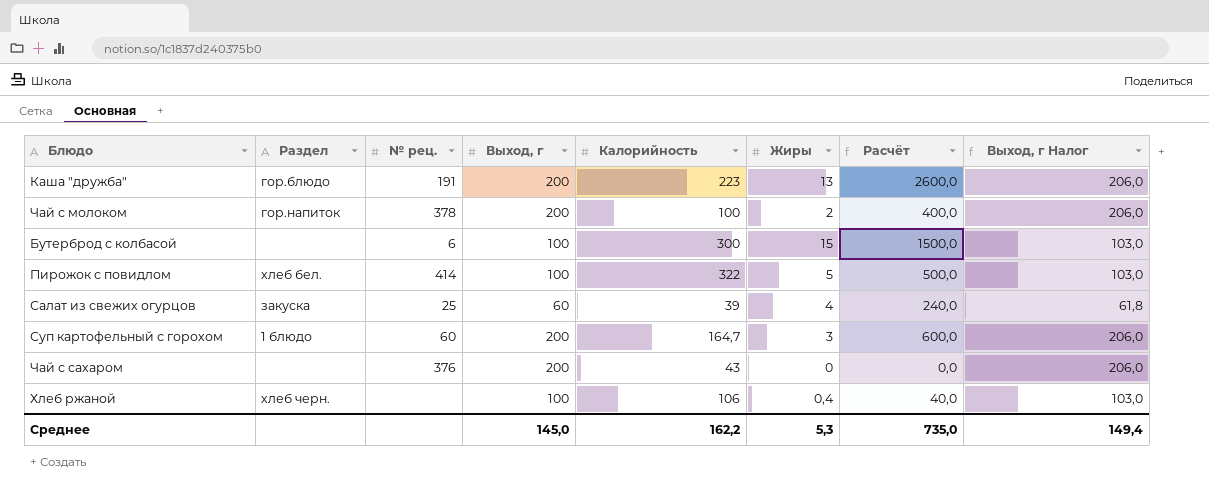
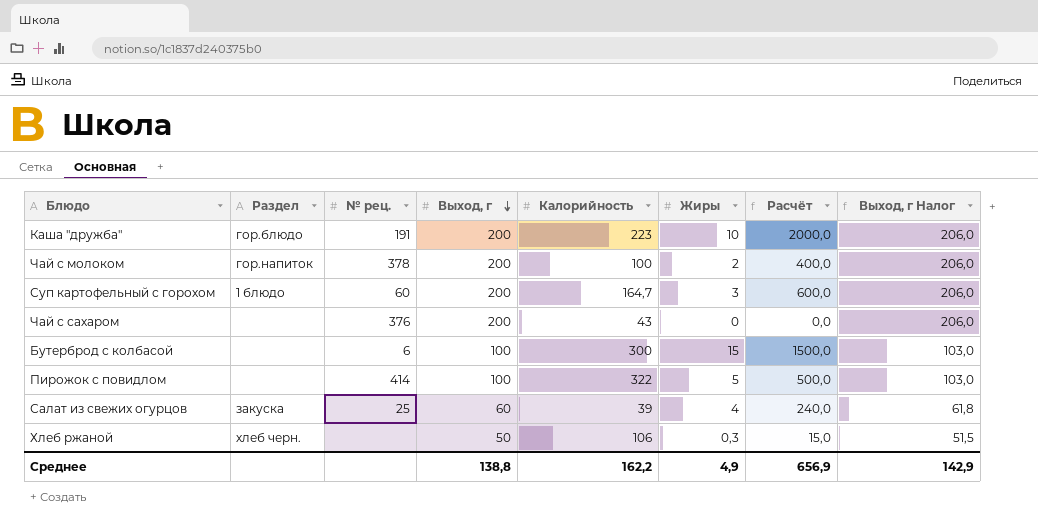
row order: none -> Выход, г descending
Каша "дружба" | Жиры: 13 -> 10
Каша "дружба" | Расчёт: 2600,0 -> 2000,0
Пирожок с повидлом | Раздел: хлеб бел. -> none
Хлеб ржаной | Выход, г: 100 -> 50
Хлеб ржаной | Жиры: 0,4 -> 0,3
Хлеб ржаной | Расчёт: 40,0 -> 15,0
Хлеб ржаной | Выход, г Налог: 103,0 -> 51,5
Среднее | Выход, г: 145,0 -> 138,8
Среднее | Жиры: 5,3 -> 4,9
Среднее | Расчёт: 735,0 -> 656,9
Среднее | Выход, г Налог: 149,4 -> 142,9

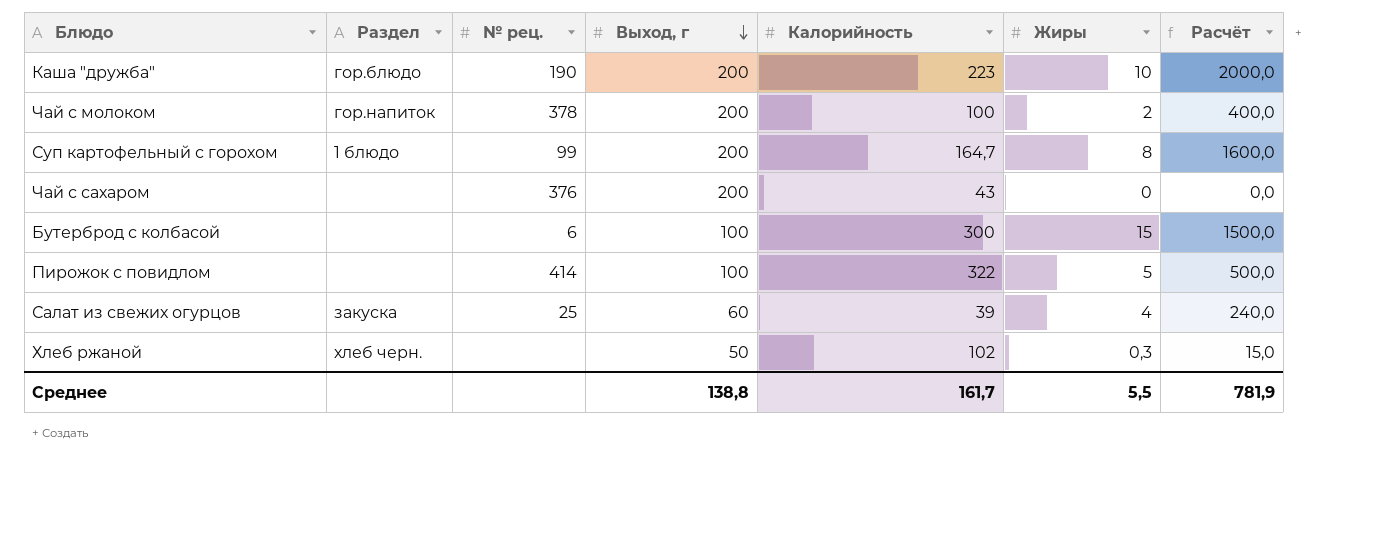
column Выход, г Налог | formula: [Выход, г] * 1,03 -> none
Каша "дружба" | № рец.: 191 -> 190
Суп картофельный с горохом | № рец.: 60 -> 99
Суп картофельный с горохом | Жиры: 3 -> 8
Суп картофельный с горохом | Расчёт: 600,0 -> 1600,0
Хлеб ржаной | Калорийность: 106 -> 102
Среднее | Калорийность: 162,2 -> 161,7
Среднее | Жиры: 4,9 -> 5,5
Среднее | Расчёт: 656,9 -> 781,9

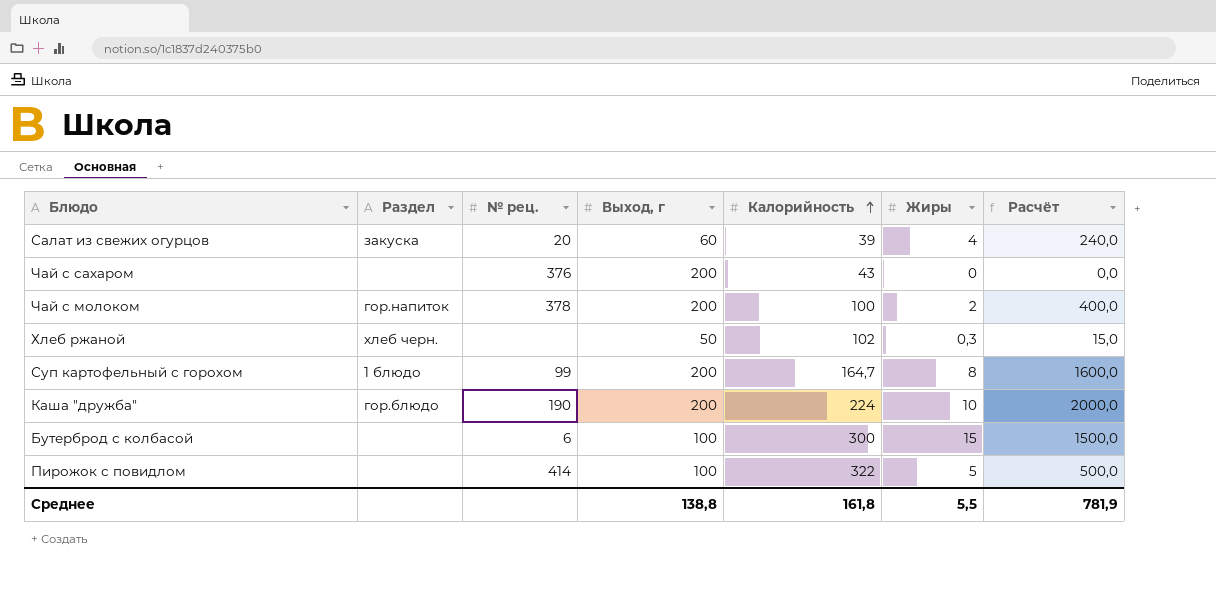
row order: Выход, г descending -> Калорийность ascending
Салат из свежих огурцов | № рец.: 25 -> 20
Каша "дружба" | Калорийность: 223 -> 224
Среднее | Калорийность: 161,7 -> 161,8

